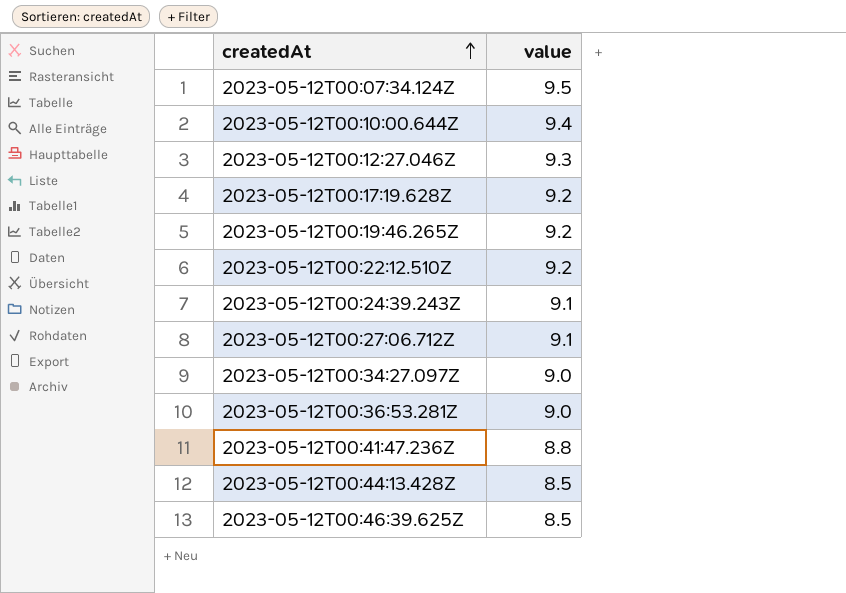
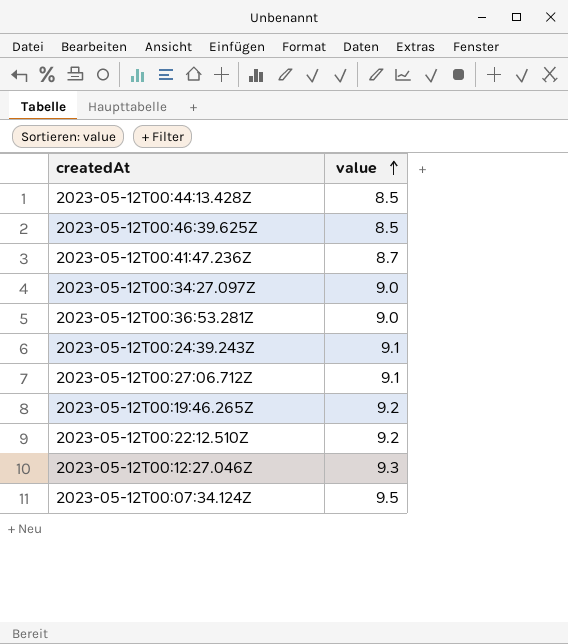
row order: createdAt ascending -> value ascending
row 2023-05-12T00:10:00.644Z: 9.4 -> none
row 2023-05-12T00:17:19.628Z: 9.2 -> none
2023-05-12T00:41:47.236Z | value: 8.8 -> 8.7

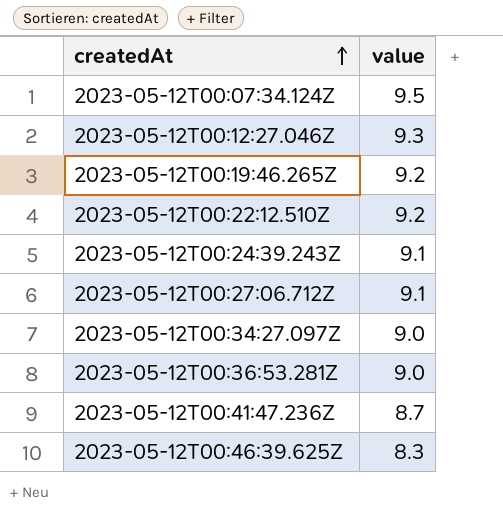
row order: value ascending -> createdAt ascending
row 2023-05-12T00:44:13.428Z: 8.5 -> none
2023-05-12T00:46:39.625Z | value: 8.5 -> 8.3

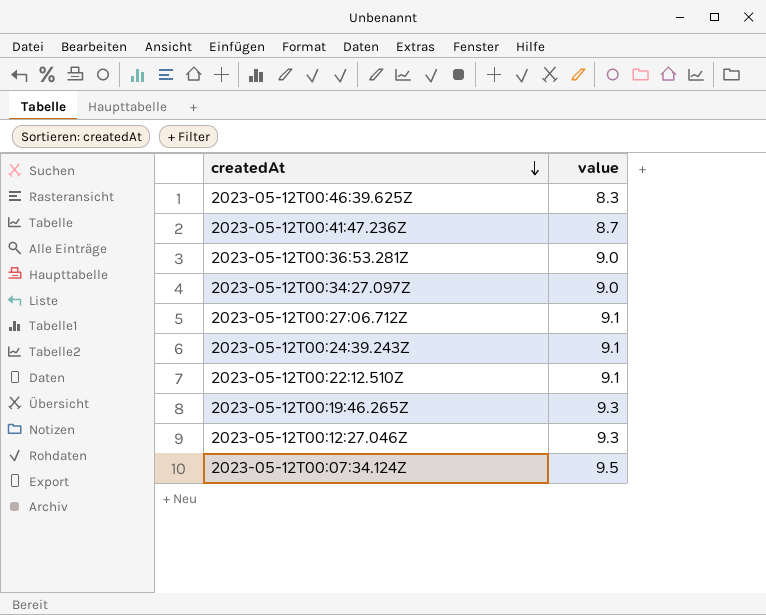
row order: createdAt ascending -> createdAt descending
2023-05-12T00:22:12.510Z | value: 9.2 -> 9.1
2023-05-12T00:19:46.265Z | value: 9.2 -> 9.3

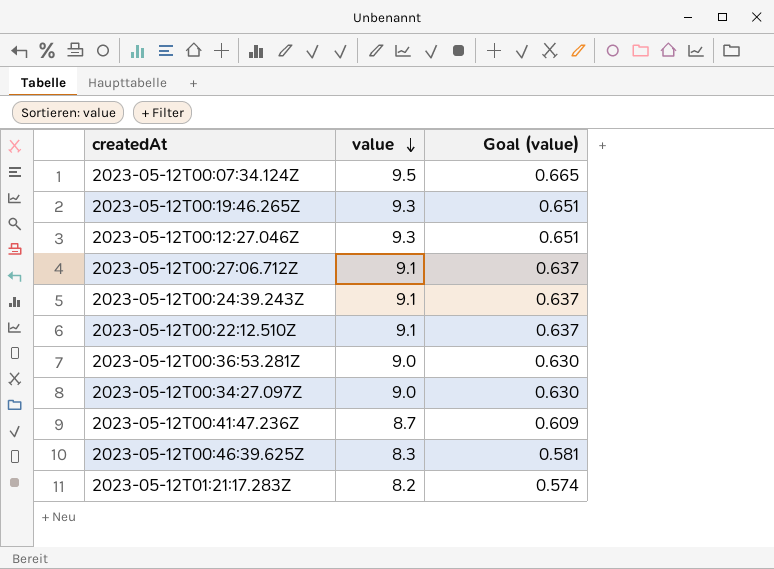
row order: createdAt descending -> value descending
column Goal (value) | formula: none -> [value] * 0.07
row 2023-05-12T01:21:17.283Z: none -> 8.2 | 0.574

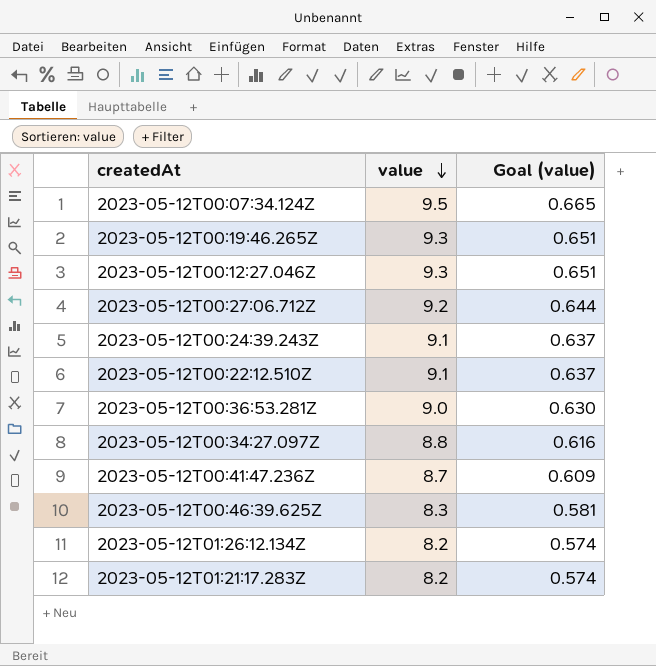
2023-05-12T00:27:06.712Z | value: 9.1 -> 9.2
2023-05-12T00:27:06.712Z | Goal (value): 0.637 -> 0.644
2023-05-12T00:34:27.097Z | value: 9.0 -> 8.8
2023-05-12T00:34:27.097Z | Goal (value): 0.630 -> 0.616
row 2023-05-12T01:26:12.134Z: none -> 8.2 | 0.574

